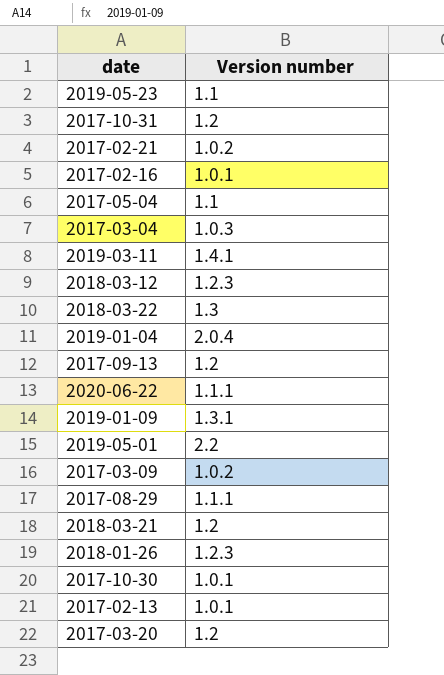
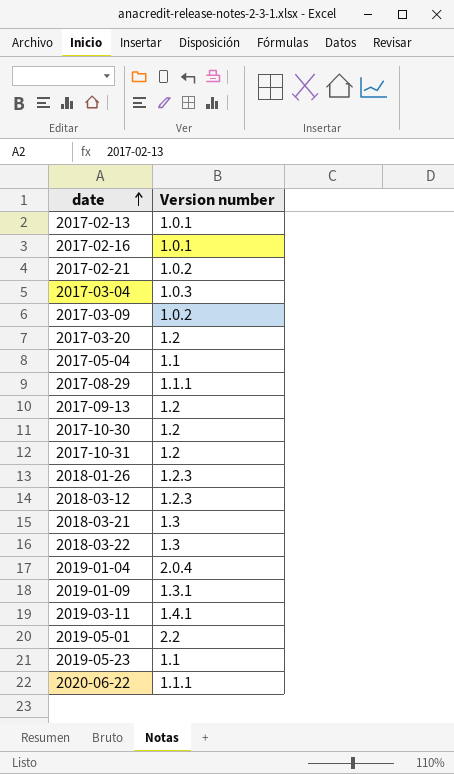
row order: none -> date ascending
2017-10-30 | Version number: 1.0.1 -> 1.2
2018-03-21 | Version number: 1.2 -> 1.3

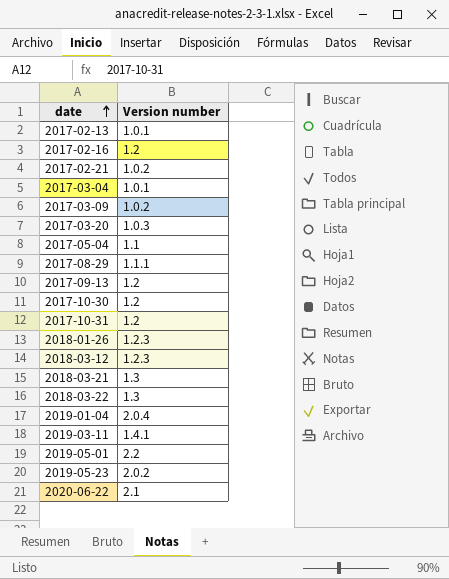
row 2019-01-09: 1.3.1 -> none
2017-02-16 | Version number: 1.0.1 -> 1.2
2017-03-04 | Version number: 1.0.3 -> 1.0.1
2017-03-20 | Version number: 1.2 -> 1.0.3
2019-05-23 | Version number: 1.1 -> 2.0.2
2020-06-22 | Version number: 1.1.1 -> 2.1

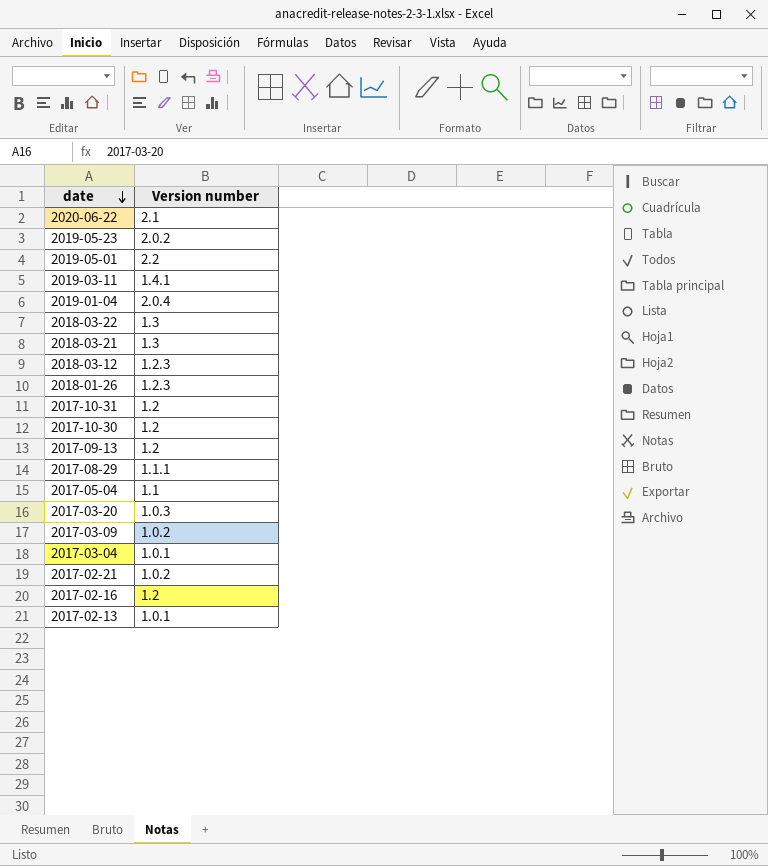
row order: date ascending -> date descending

